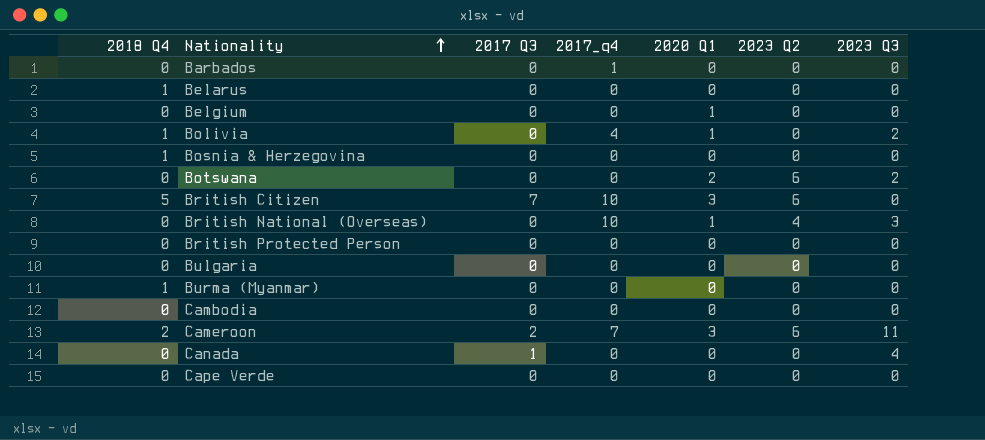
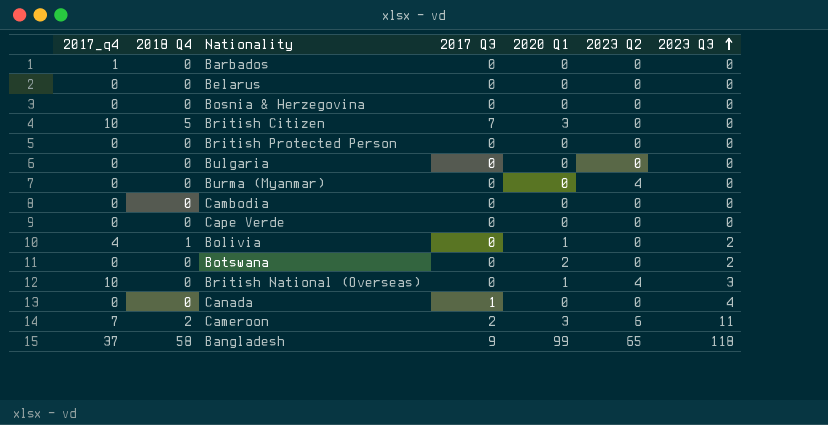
row order: Nationality ascending -> 2023 Q3 ascending
column 2017_q4 | position: 4 -> 1
row Belgium: 0 | 0 | 0 | 1 | 0 | 0 -> none
Belarus | 2018 Q4: 1 -> 0
Bosnia & Herzegovina | 2018 Q4: 1 -> 0
British Citizen | 2023 Q2: 6 -> 0
Burma (Myanmar) | 2018 Q4: 1 -> 0
Burma (Myanmar) | 2023 Q2: 0 -> 4
Botswana | 2023 Q2: 6 -> 0
row Bangladesh: none -> 37 | 58 | 9 | 99 | 65 | 118

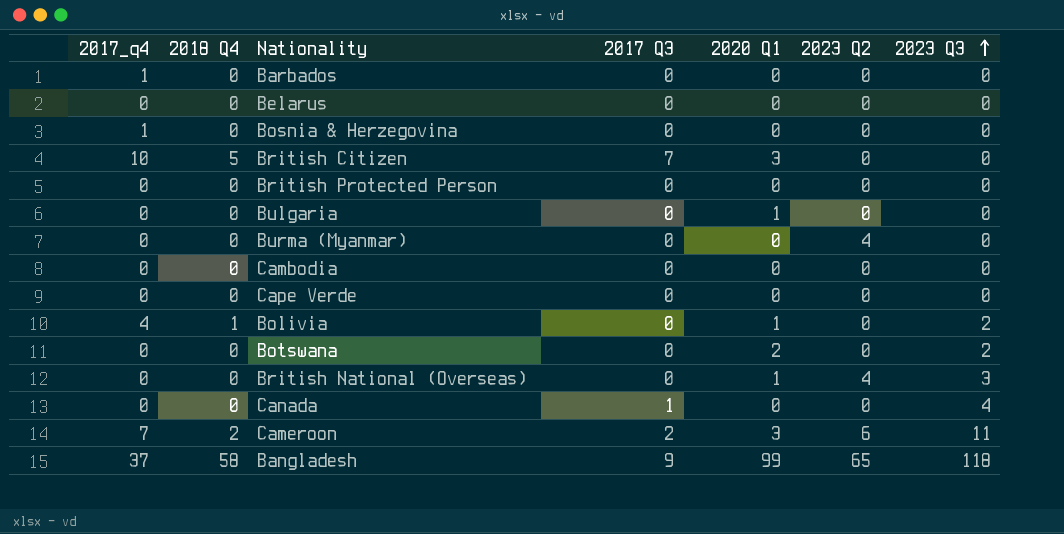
Bosnia & Herzegovina | 2017_q4: 0 -> 1
Bulgaria | 2020 Q1: 0 -> 1
British National (Overseas) | 2017_q4: 10 -> 0

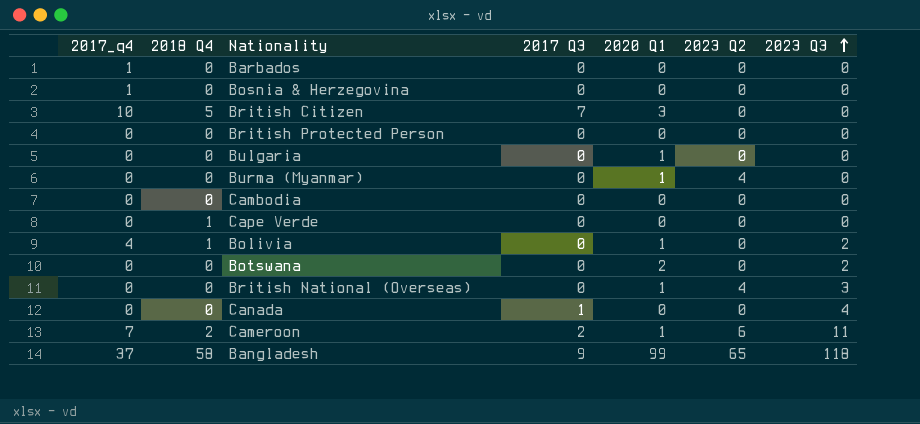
row Belarus: 0 | 0 | 0 | 0 | 0 | 0 -> none
Burma (Myanmar) | 2020 Q1: 0 -> 1
Cape Verde | 2018 Q4: 0 -> 1
Cameroon | 2020 Q1: 3 -> 1

